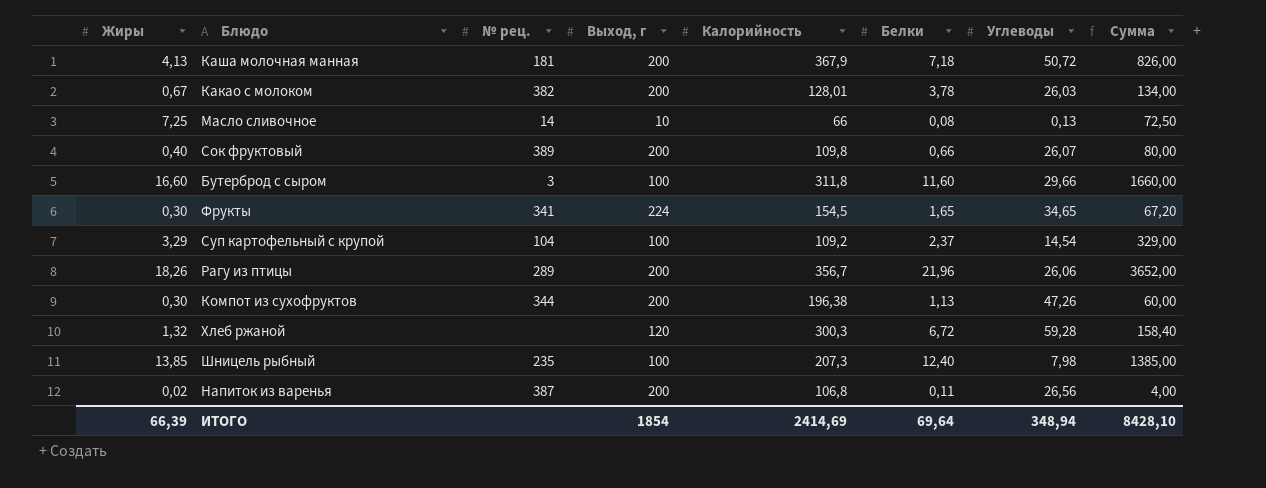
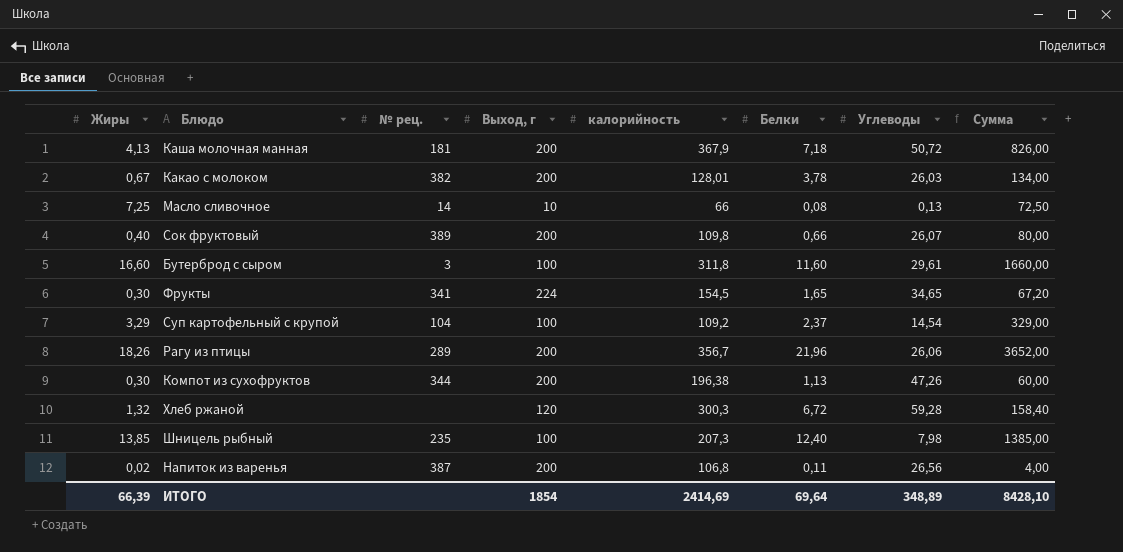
column name: Калорийность -> калорийность
Бутерброд с сыром | Углеводы: 29,66 -> 29,61
ИТОГО | Углеводы: 348,94 -> 348,89

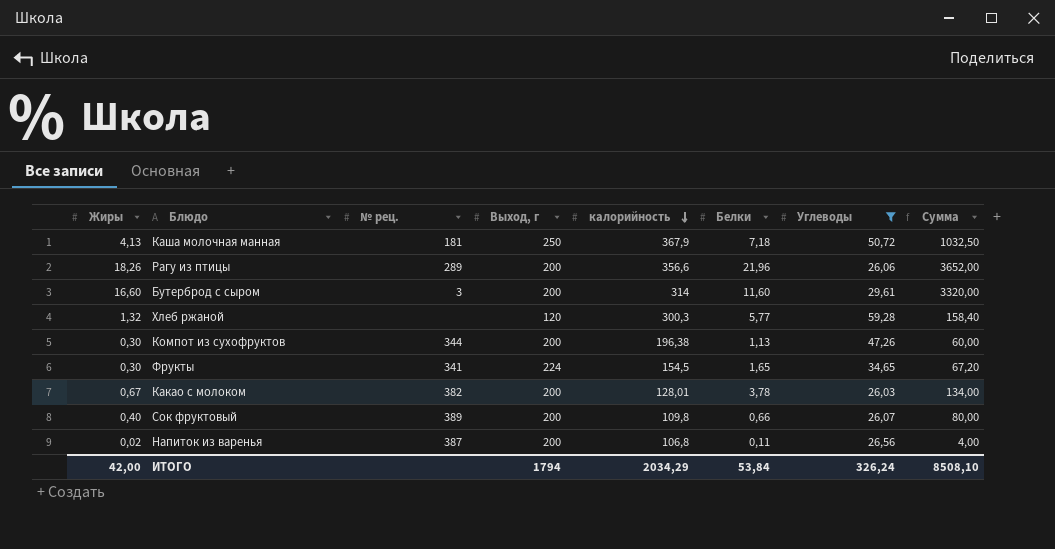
filter: none -> Углеводы >= 26,03
row order: none -> калорийность descending
Каша молочная манная | Выход, г: 200 -> 250
Каша молочная манная | Сумма: 826,00 -> 1032,50
Рагу из птицы | калорийность: 356,7 -> 356,6
Бутерброд с сыром | Выход, г: 100 -> 200
Бутерброд с сыром | калорийность: 311,8 -> 314
Бутерброд с сыром | Сумма: 1660,00 -> 3320,00
Хлеб ржаной | Белки: 6,72 -> 5,77
ИТОГО | Жиры: 66,39 -> 42,00
ИТОГО | Выход, г: 1854 -> 1794
ИТОГО | калорийность: 2414,69 -> 2034,29
ИТОГО | Белки: 69,64 -> 53,84
ИТОГО | Углеводы: 348,89 -> 326,24
ИТОГО | Сумма: 8428,10 -> 8508,10

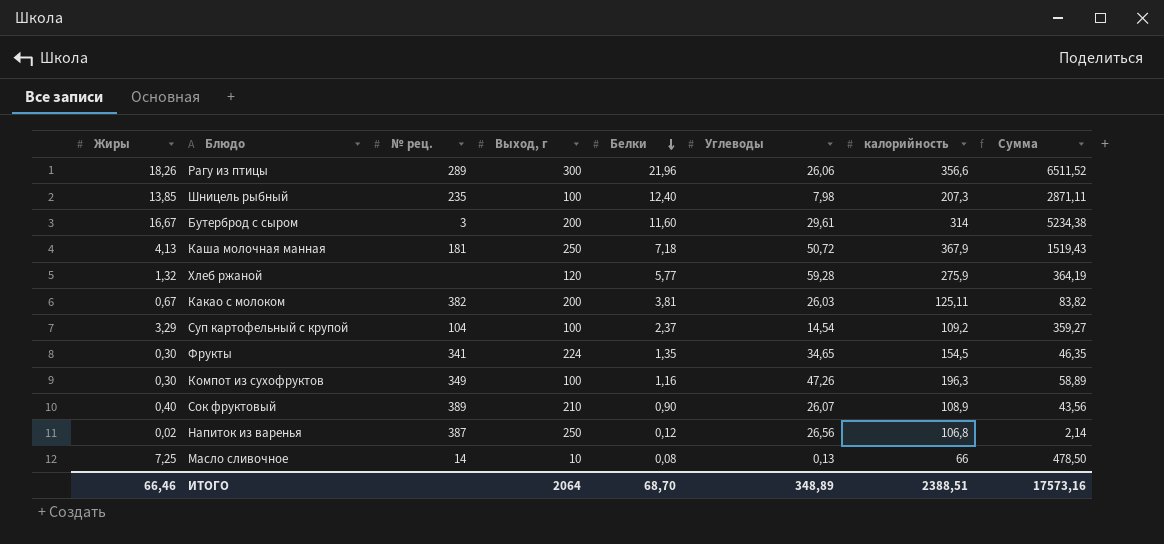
filter: Углеводы >= 26,03 -> none
row order: калорийность descending -> Белки descending
column калорийность | position: 5 -> 7
column Сумма | formula: [Жиры] * [Выход, г] -> [Жиры] * [калорийность]
Рагу из птицы | Выход, г: 200 -> 300
Бутерброд с сыром | Жиры: 16,60 -> 16,67
Хлеб ржаной | калорийность: 300,3 -> 275,9
Какао с молоком | Белки: 3,78 -> 3,81
Какао с молоком | калорийность: 128,01 -> 125,11
Фрукты | Белки: 1,65 -> 1,35
Компот из сухофруктов | № рец.: 344 -> 349
Компот из сухофруктов | Выход, г: 200 -> 100
Компот из сухофруктов | Белки: 1,13 -> 1,16
Компот из сухофруктов | калорийность: 196,38 -> 196,3
Сок фруктовый | Выход, г: 200 -> 210
Сок фруктовый | Белки: 0,66 -> 0,90
Сок фруктовый | калорийность: 109,8 -> 108,9
Напиток из варенья | Выход, г: 200 -> 250
Напиток из варенья | Белки: 0,11 -> 0,12
ИТОГО | Жиры: 42,00 -> 66,46
ИТОГО | Выход, г: 1794 -> 2064
ИТОГО | Белки: 53,84 -> 68,70
ИТОГО | Углеводы: 326,24 -> 348,89
ИТОГО | калорийность: 2034,29 -> 2388,51
ИТОГО | Сумма: 8508,10 -> 17573,16

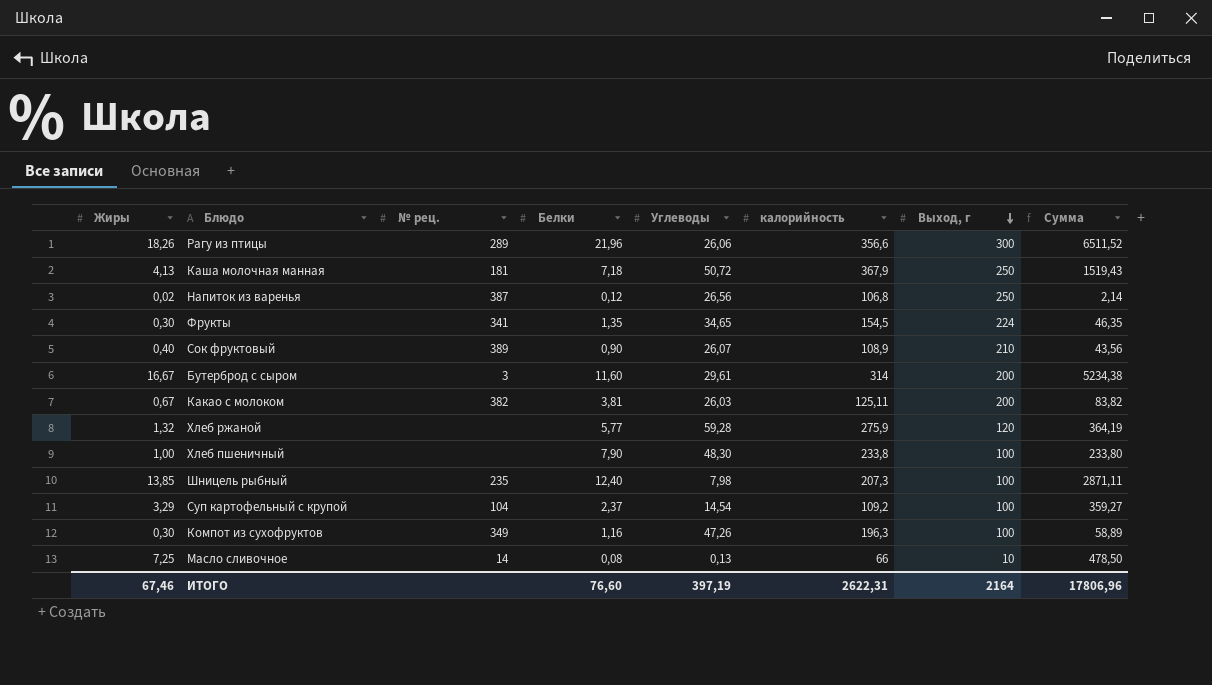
row order: Белки descending -> Выход, г descending
column Выход, г | position: 4 -> 7
row Хлеб пшеничный: none -> 1,00 | none | 7,90 | 48,30 | 233,8 | 100 | 233,80
ИТОГО | Жиры: 66,46 -> 67,46
ИТОГО | Белки: 68,70 -> 76,60
ИТОГО | Углеводы: 348,89 -> 397,19
ИТОГО | калорийность: 2388,51 -> 2622,31
ИТОГО | Выход, г: 2064 -> 2164
ИТОГО | Сумма: 17573,16 -> 17806,96

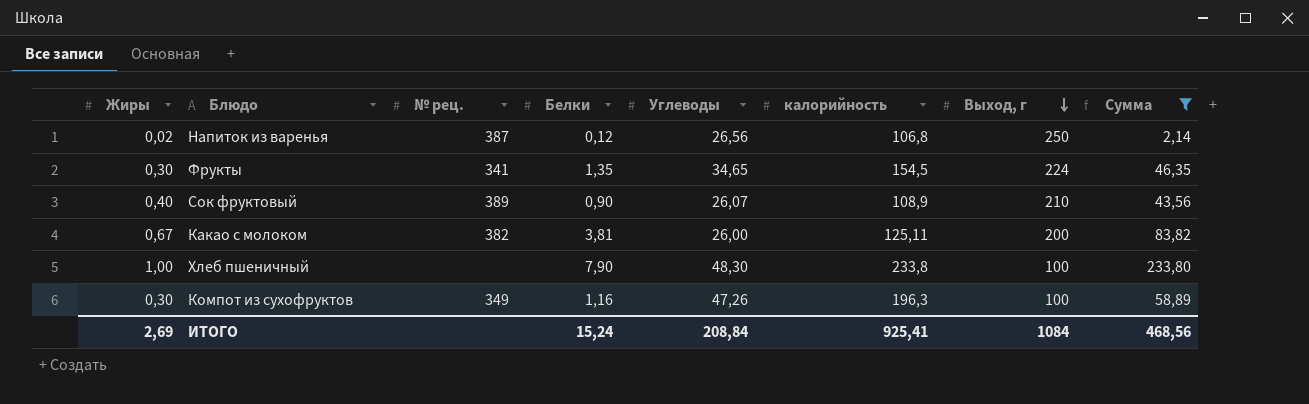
filter: none -> Сумма <= 233,80
Какао с молоком | Углеводы: 26,03 -> 26,00
ИТОГО | Жиры: 67,46 -> 2,69
ИТОГО | Белки: 76,60 -> 15,24
ИТОГО | Углеводы: 397,19 -> 208,84
ИТОГО | калорийность: 2622,31 -> 925,41
ИТОГО | Выход, г: 2164 -> 1084
ИТОГО | Сумма: 17806,96 -> 468,56

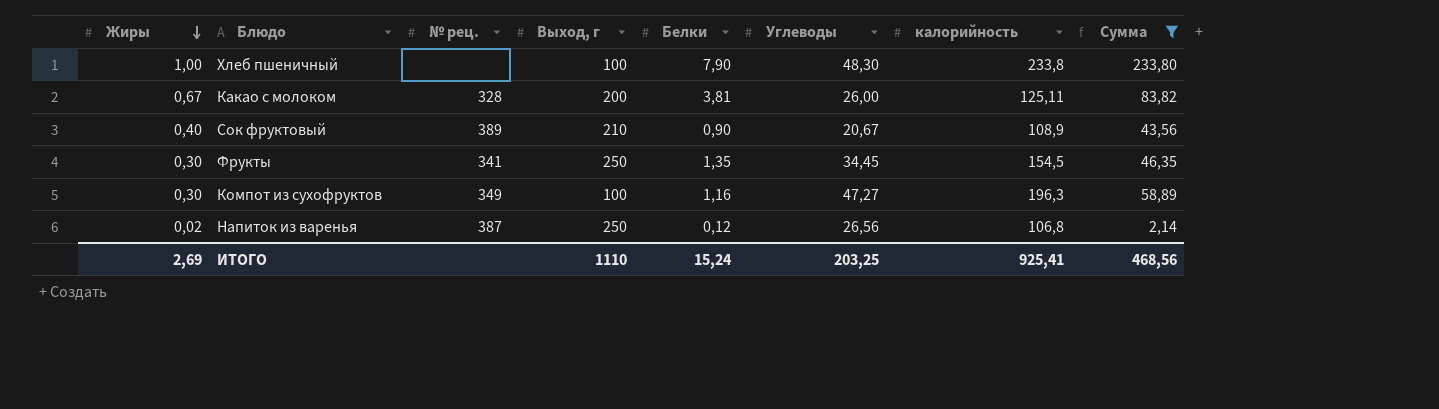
row order: Выход, г descending -> Жиры descending
column Выход, г | position: 7 -> 4
Какао с молоком | № рец.: 382 -> 328
Сок фруктовый | Углеводы: 26,07 -> 20,67
Фрукты | Выход, г: 224 -> 250
Фрукты | Углеводы: 34,65 -> 34,45
Компот из сухофруктов | Углеводы: 47,26 -> 47,27
ИТОГО | Выход, г: 1084 -> 1110
ИТОГО | Углеводы: 208,84 -> 203,25

